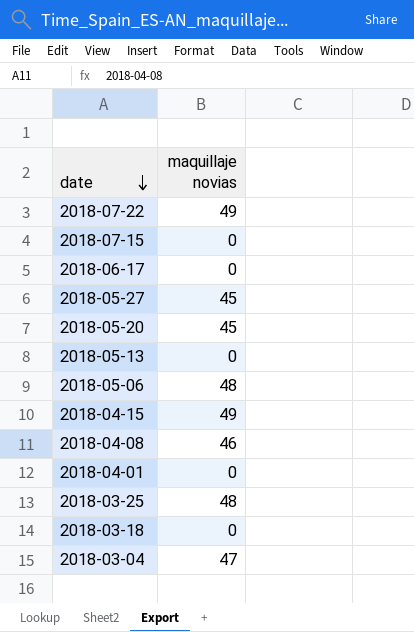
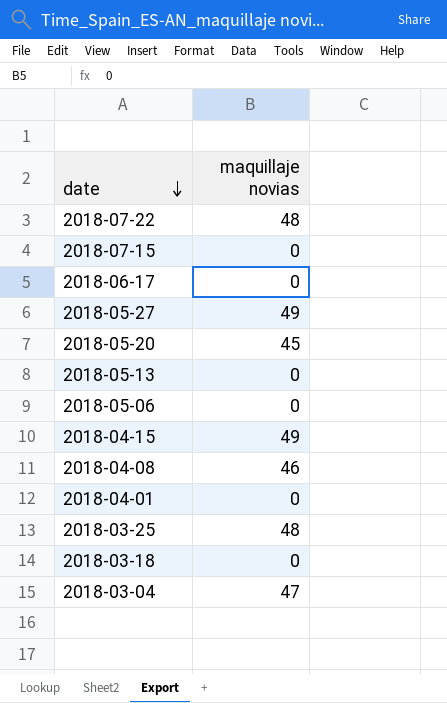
2018-07-22 | maquillaje novias: 49 -> 48
2018-05-27 | maquillaje novias: 45 -> 49
2018-05-06 | maquillaje novias: 48 -> 0

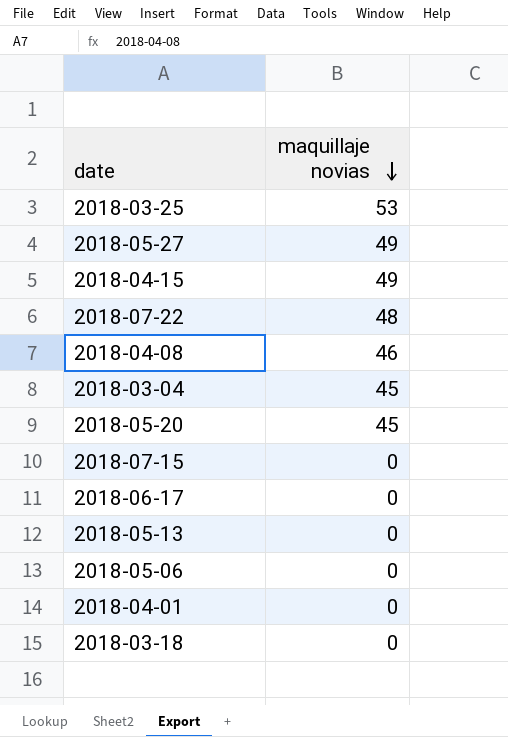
row order: date descending -> maquillaje novias descending
2018-03-25 | maquillaje novias: 48 -> 53
2018-03-04 | maquillaje novias: 47 -> 45

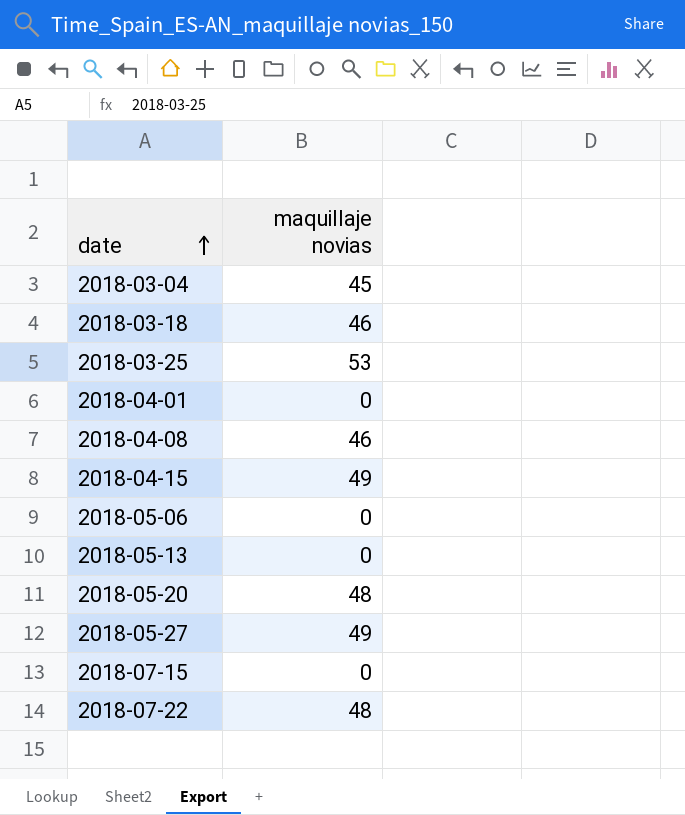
row order: maquillaje novias descending -> date ascending
row 2018-06-17: 0 -> none
2018-03-18 | maquillaje novias: 0 -> 46
2018-05-20 | maquillaje novias: 45 -> 48

